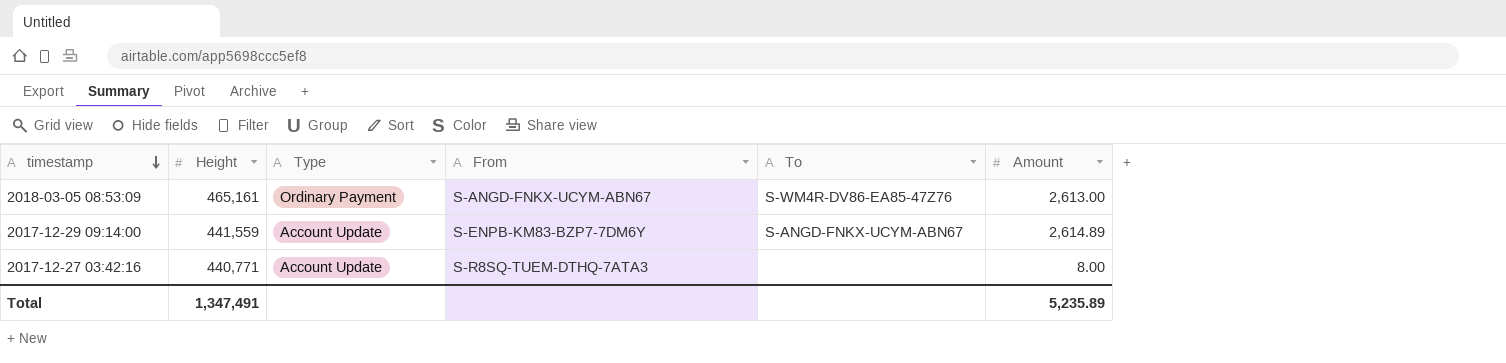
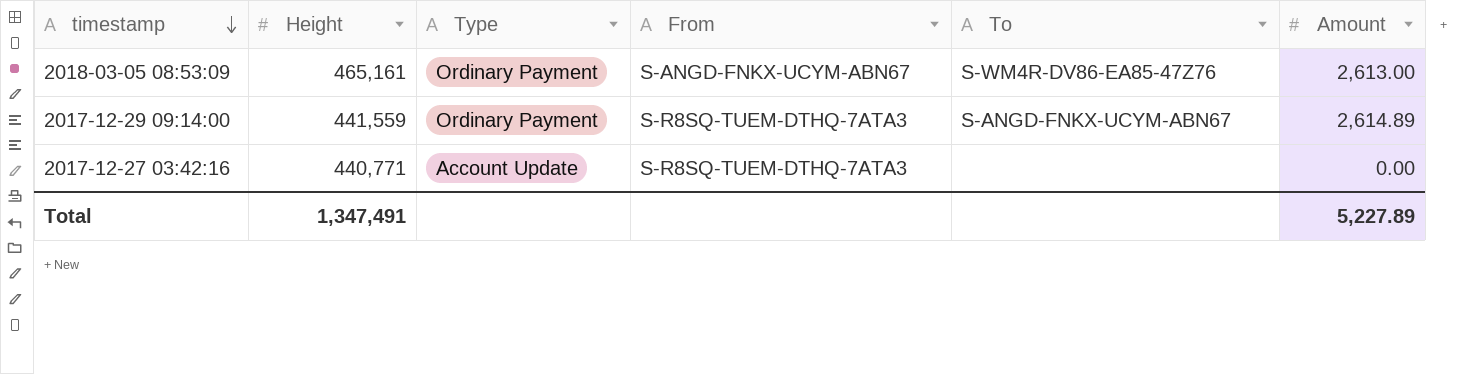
2017-12-29 09:14:00 | Type: Account Update -> Ordinary Payment
2017-12-29 09:14:00 | From: S-ENPB-KM83-BZP7-7DM6Y -> S-R8SQ-TUEM-DTHQ-7ATA3
2017-12-27 03:42:16 | Amount: 8.00 -> 0.00
Total | Amount: 5,235.89 -> 5,227.89

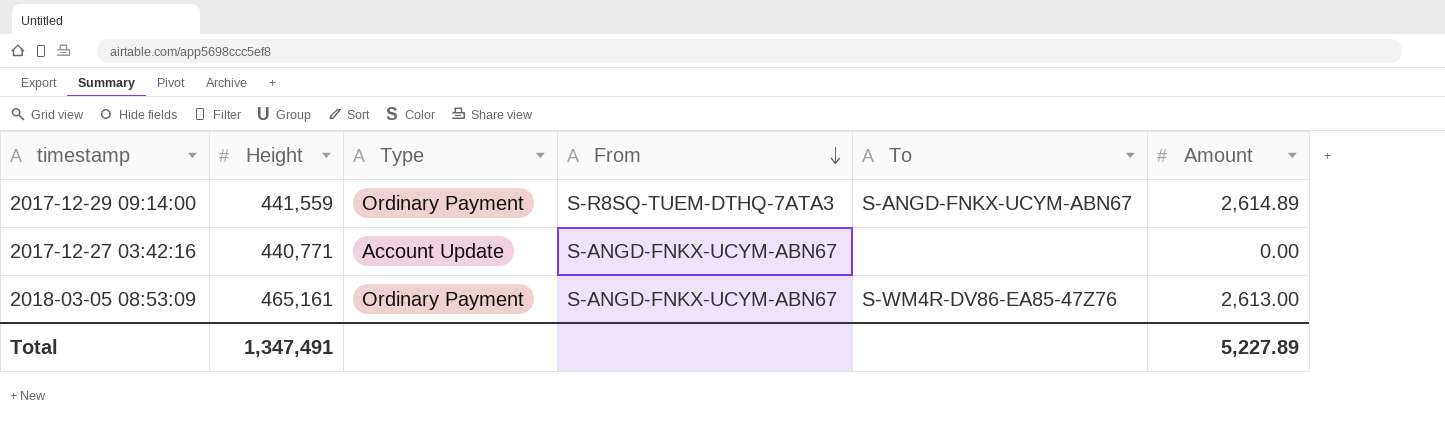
row order: timestamp descending -> From descending
2017-12-27 03:42:16 | From: S-R8SQ-TUEM-DTHQ-7ATA3 -> S-ANGD-FNKX-UCYM-ABN67

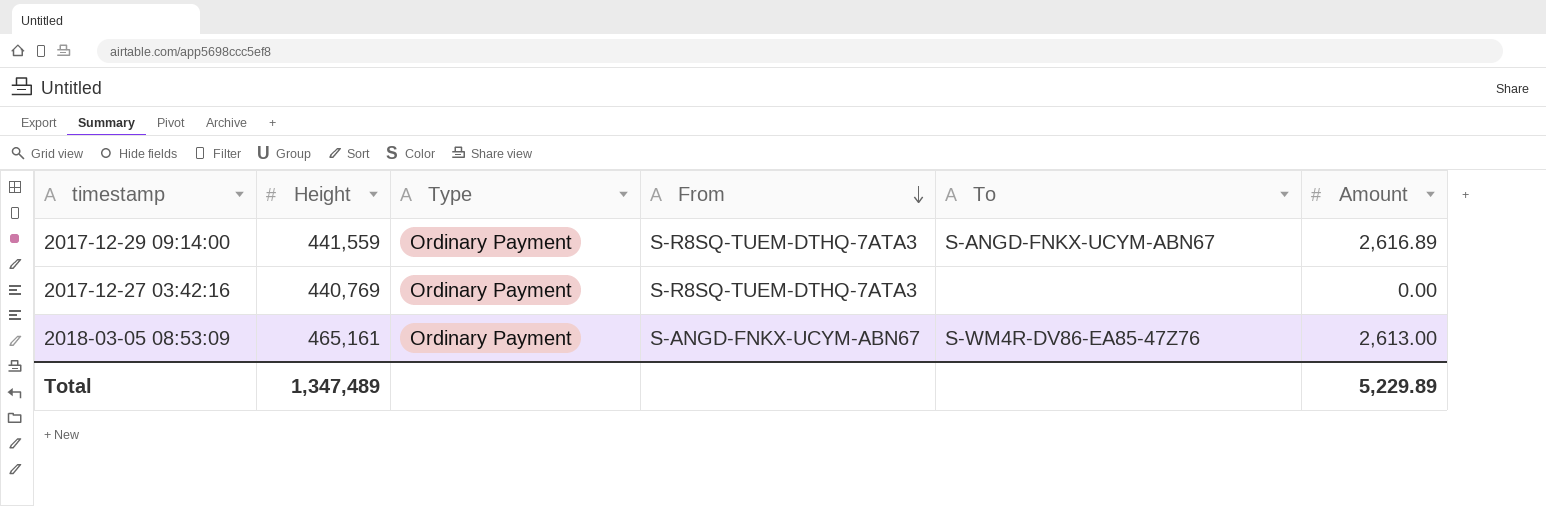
2017-12-29 09:14:00 | Amount: 2,614.89 -> 2,616.89
2017-12-27 03:42:16 | Height: 440,771 -> 440,769
2017-12-27 03:42:16 | Type: Account Update -> Ordinary Payment
2017-12-27 03:42:16 | From: S-ANGD-FNKX-UCYM-ABN67 -> S-R8SQ-TUEM-DTHQ-7ATA3
Total | Height: 1,347,491 -> 1,347,489
Total | Amount: 5,227.89 -> 5,229.89

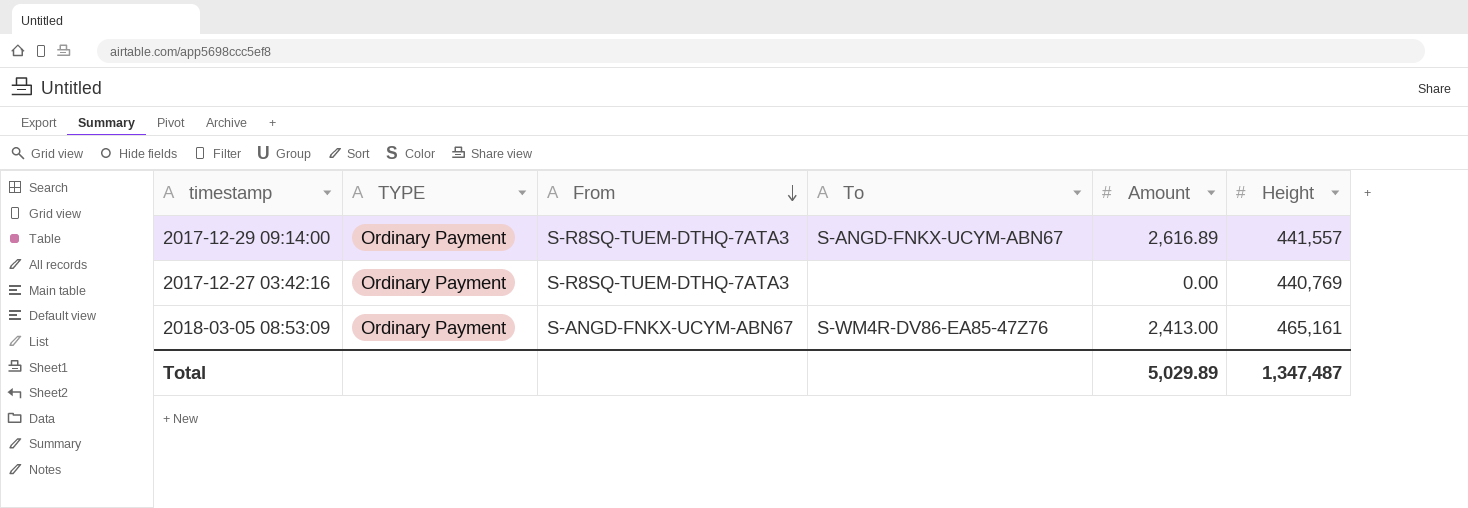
column name: Type -> TYPE
column Height | position: 2 -> 6
2017-12-29 09:14:00 | Height: 441,559 -> 441,557
2018-03-05 08:53:09 | Amount: 2,613.00 -> 2,413.00
Total | Amount: 5,229.89 -> 5,029.89
Total | Height: 1,347,489 -> 1,347,487

